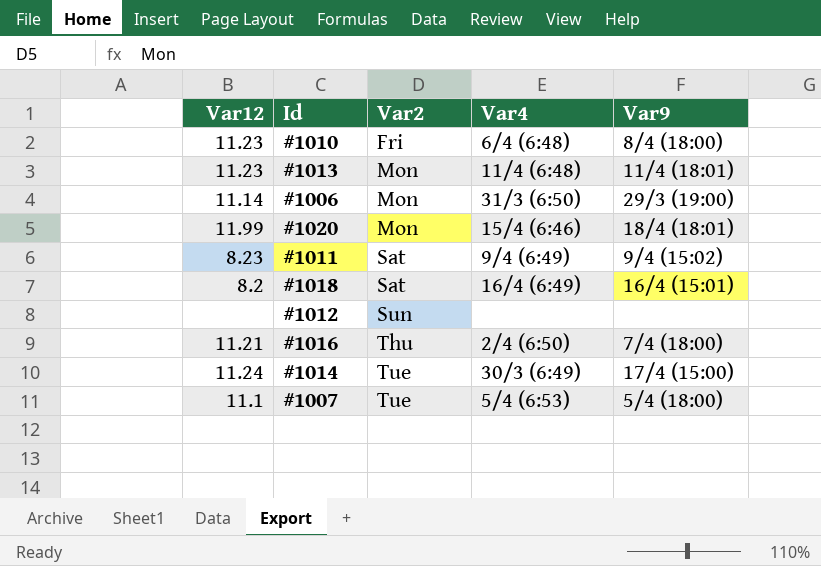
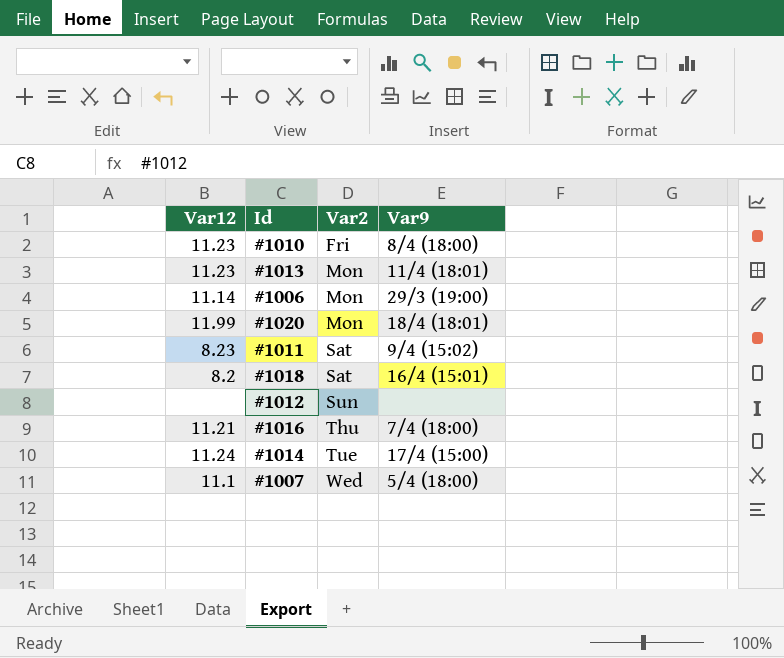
column Var4 | position: 4 -> none
#1007 | Var2: Tue -> Wed

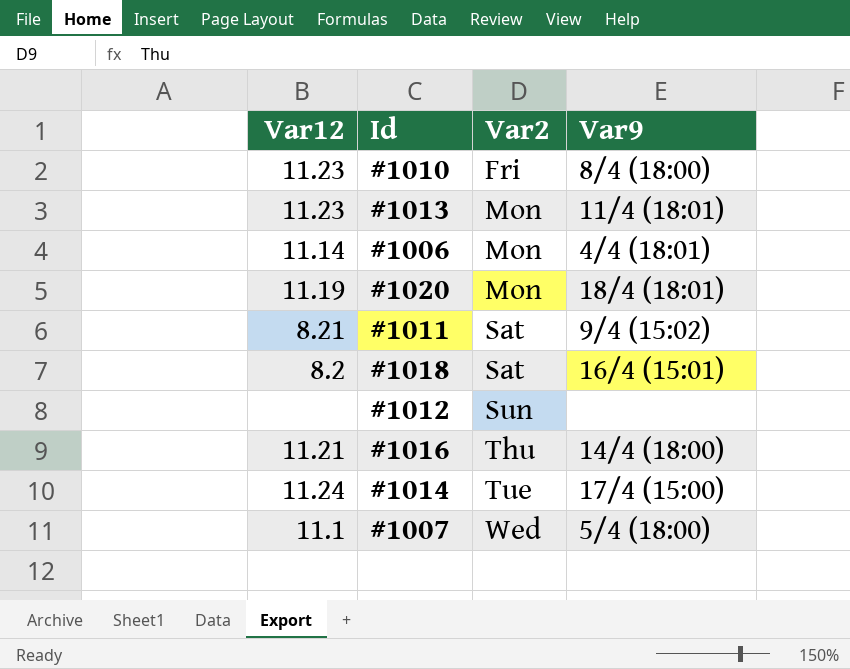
#1006 | Var9: 29/3 (19:00) -> 4/4 (18:01)
#1020 | Var12: 11.99 -> 11.19
#1011 | Var12: 8.23 -> 8.21
#1016 | Var9: 7/4 (18:00) -> 14/4 (18:00)

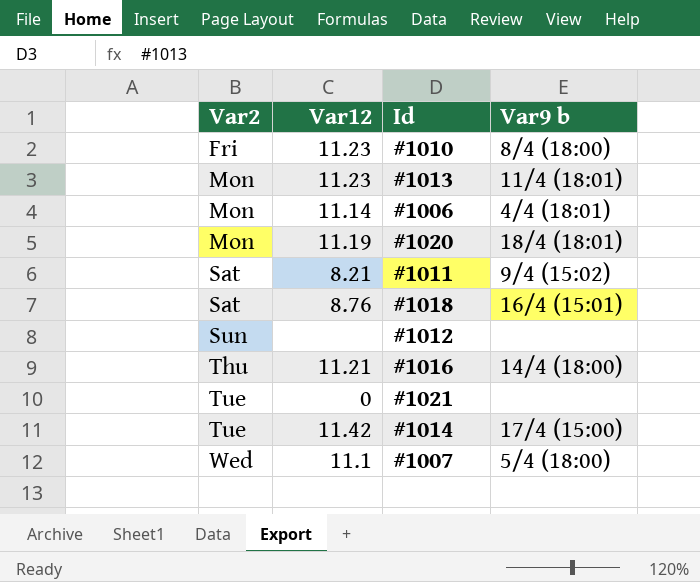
column Var2 | position: 3 -> 1
column name: Var9 -> Var9 b
#1018 | Var12: 8.2 -> 8.76
row #1021: none -> Tue | 0 | none
#1014 | Var12: 11.24 -> 11.42

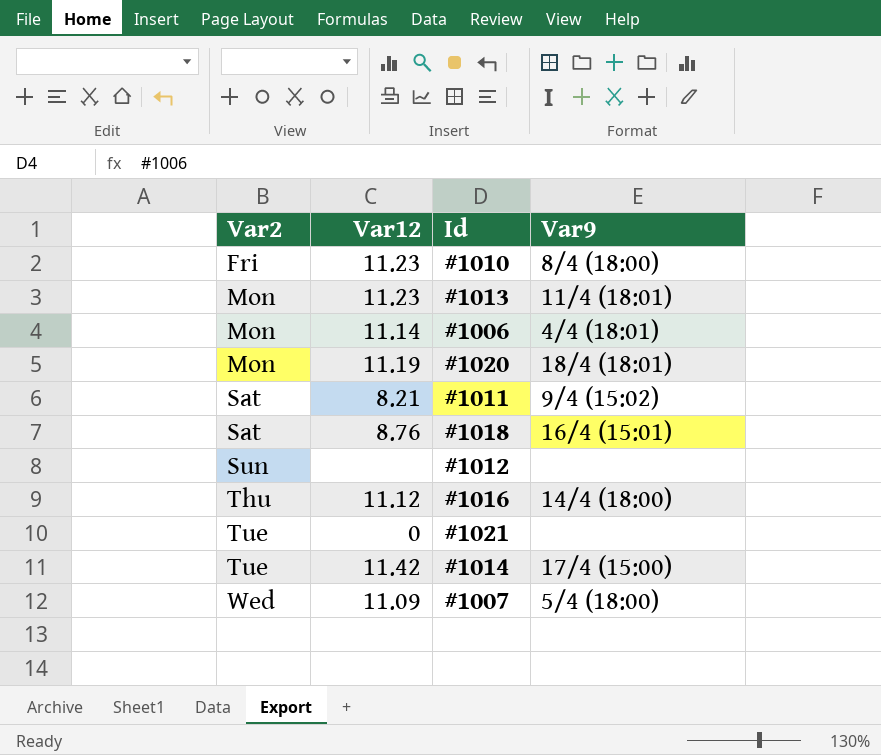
column name: Var9 b -> Var9
#1016 | Var12: 11.21 -> 11.12
#1007 | Var12: 11.1 -> 11.09

